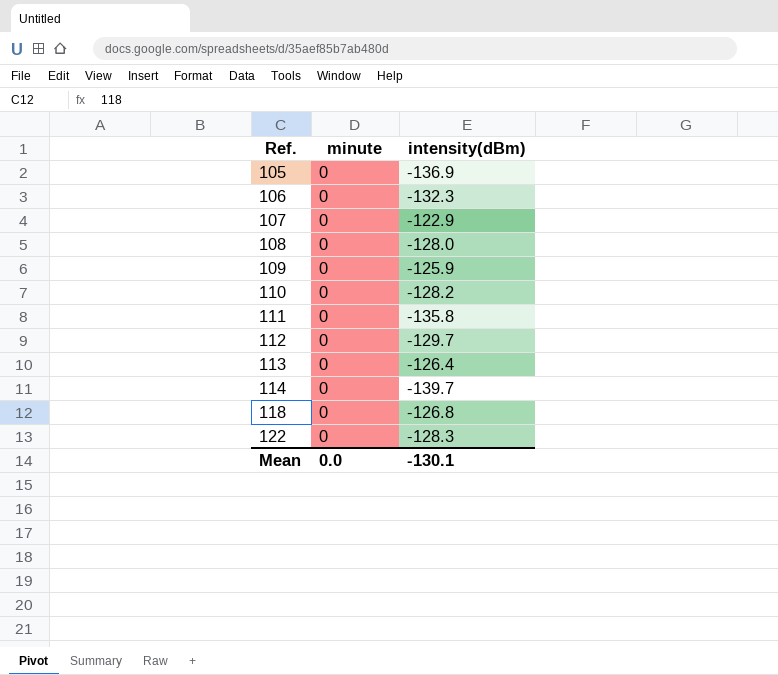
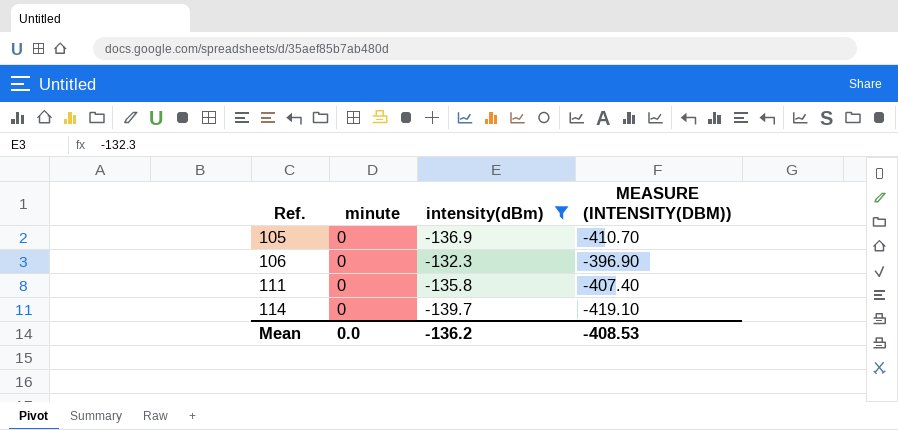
filter: none -> intensity(dBm) <= -132.3
column MEASURE (INTENSITY(DBM)) | formula: none -> [intensity(dBm)] * 3
Mean | intensity(dBm): -130.1 -> -136.2

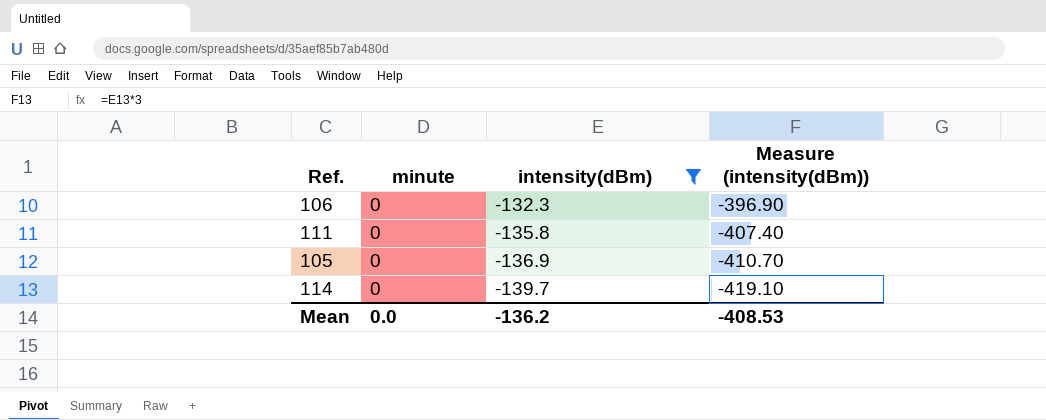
row order: Ref. ascending -> intensity(dBm) descending
column name: MEASURE (INTENSITY(DBM)) -> Measure (intensity(dBm))

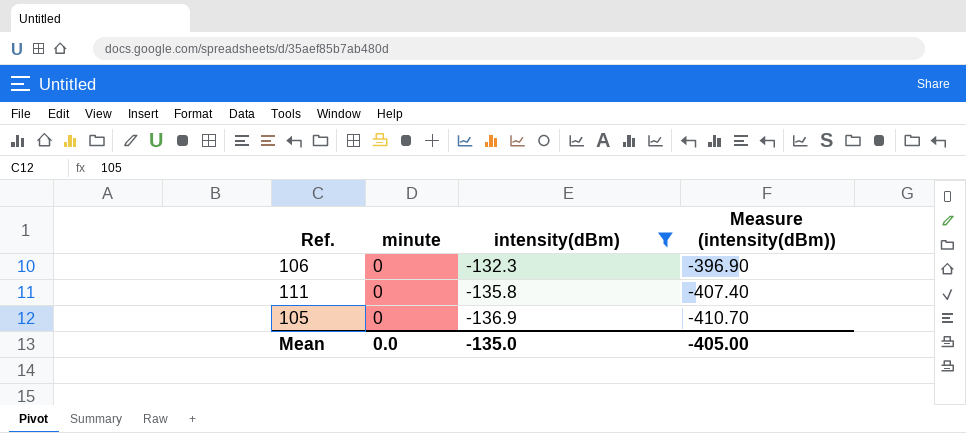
row 114: 0 | -139.7 | -419.10 -> none
Mean | intensity(dBm): -136.2 -> -135.0
Mean | Measure (intensity(dBm)): -408.53 -> -405.00

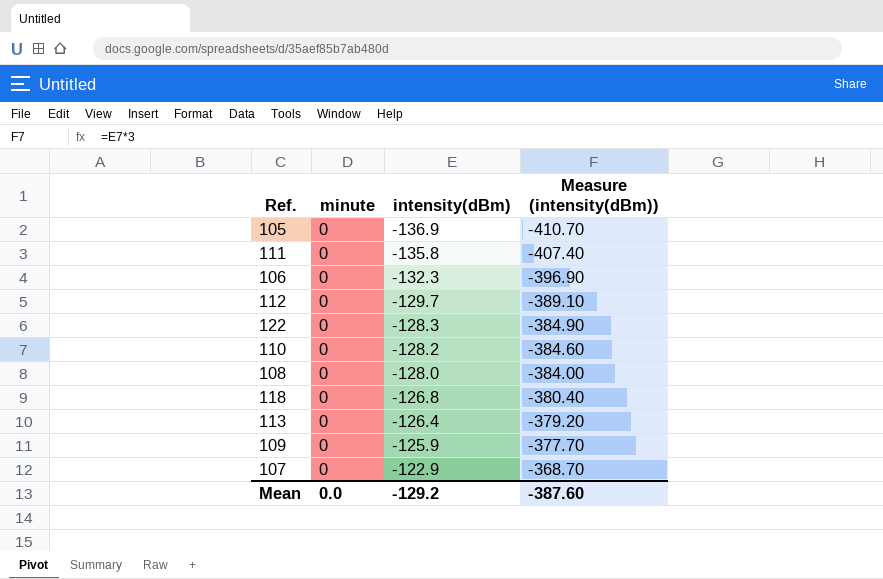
filter: intensity(dBm) <= -132.3 -> none
row order: intensity(dBm) descending -> intensity(dBm) ascending
Mean | intensity(dBm): -135.0 -> -129.2
Mean | Measure (intensity(dBm)): -405.00 -> -387.60

